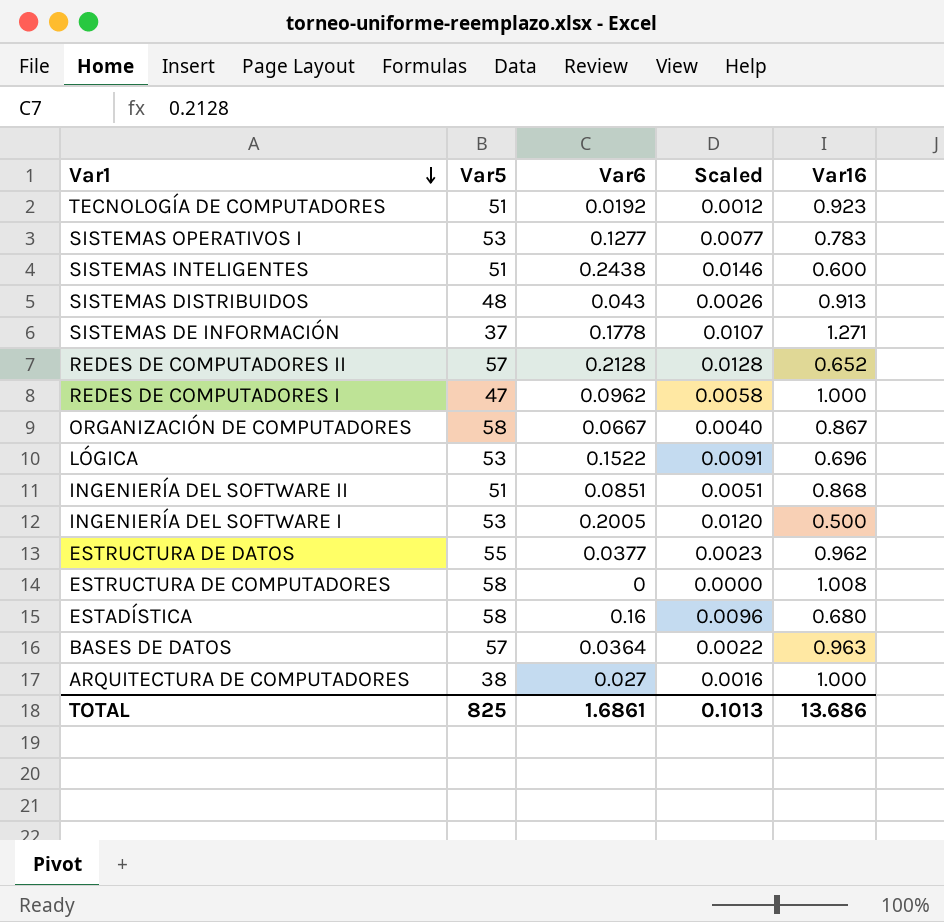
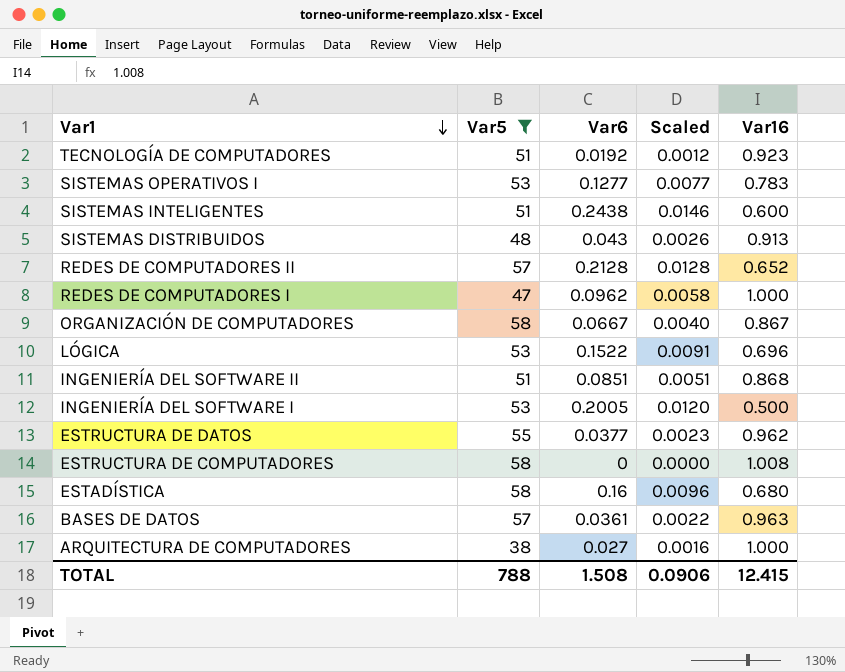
filter: none -> Var5 != 37
BASES DE DATOS | Var6: 0.0364 -> 0.0361
TOTAL | Var5: 825 -> 788
TOTAL | Var6: 1.6861 -> 1.508
TOTAL | Scaled: 0.1013 -> 0.0906
TOTAL | Var16: 13.686 -> 12.415

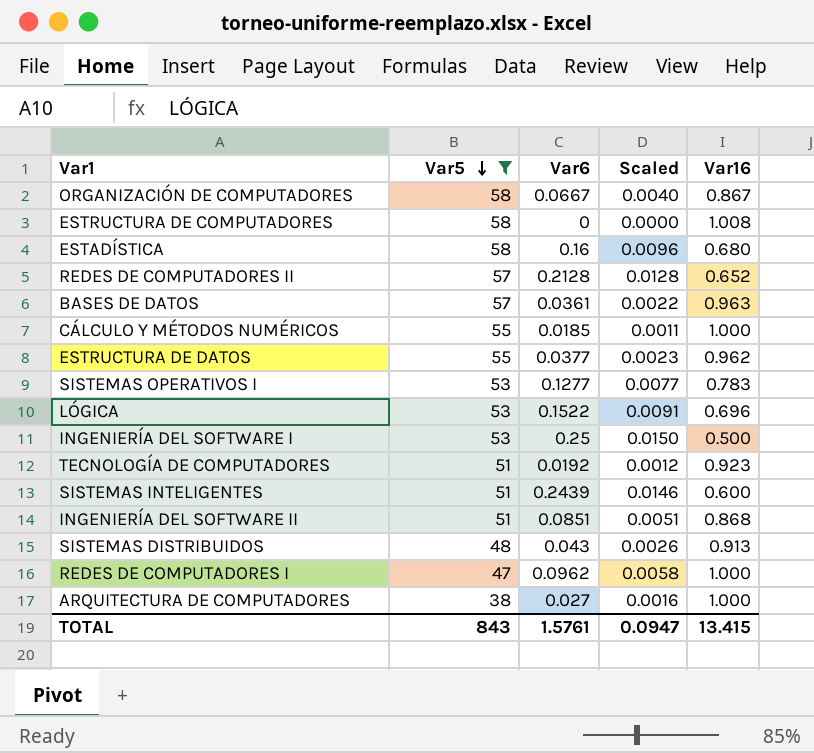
row order: Var1 descending -> Var5 descending
row CÁLCULO Y MÉTODOS NUMÉRICOS: none -> 55 | 0.0185 | 0.0011 | 1.000
INGENIERÍA DEL SOFTWARE I | Var6: 0.2005 -> 0.25
INGENIERÍA DEL SOFTWARE I | Scaled: 0.0120 -> 0.0150
SISTEMAS INTELIGENTES | Var6: 0.2438 -> 0.2439
TOTAL | Var5: 788 -> 843
TOTAL | Var6: 1.508 -> 1.5761
TOTAL | Scaled: 0.0906 -> 0.0947
TOTAL | Var16: 12.415 -> 13.415

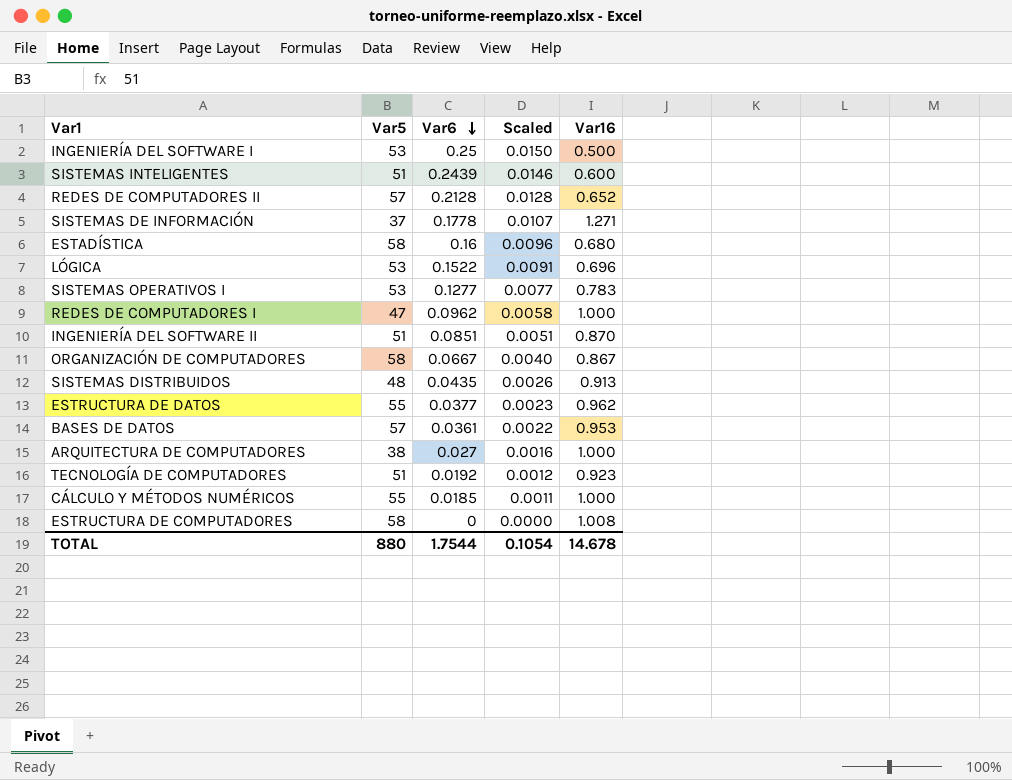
filter: Var5 != 37 -> none
row order: Var5 descending -> Var6 descending
INGENIERÍA DEL SOFTWARE II | Var16: 0.868 -> 0.870
SISTEMAS DISTRIBUIDOS | Var6: 0.043 -> 0.0435
BASES DE DATOS | Var16: 0.963 -> 0.953
TOTAL | Var5: 843 -> 880
TOTAL | Var6: 1.5761 -> 1.7544
TOTAL | Scaled: 0.0947 -> 0.1054
TOTAL | Var16: 13.415 -> 14.678

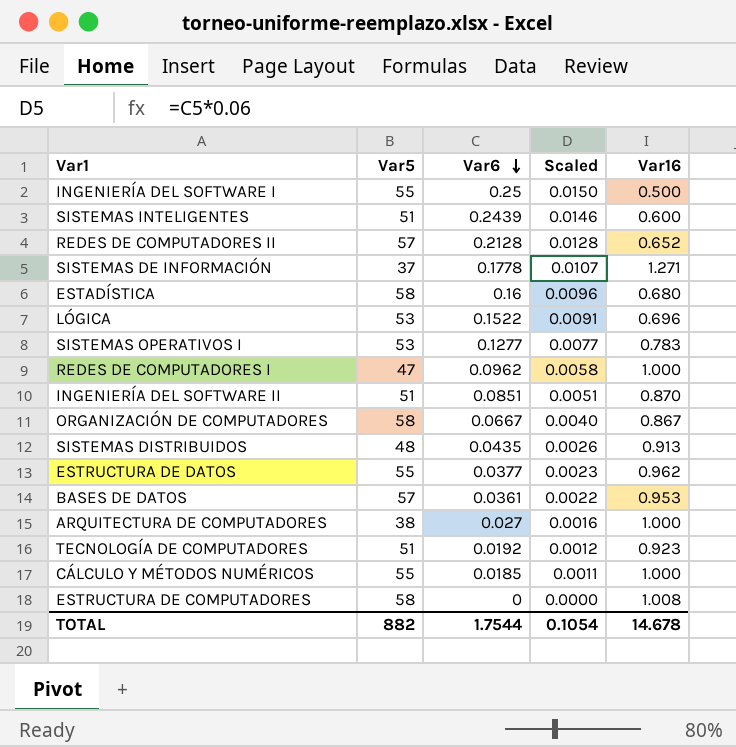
INGENIERÍA DEL SOFTWARE I | Var5: 53 -> 55
TOTAL | Var5: 880 -> 882

